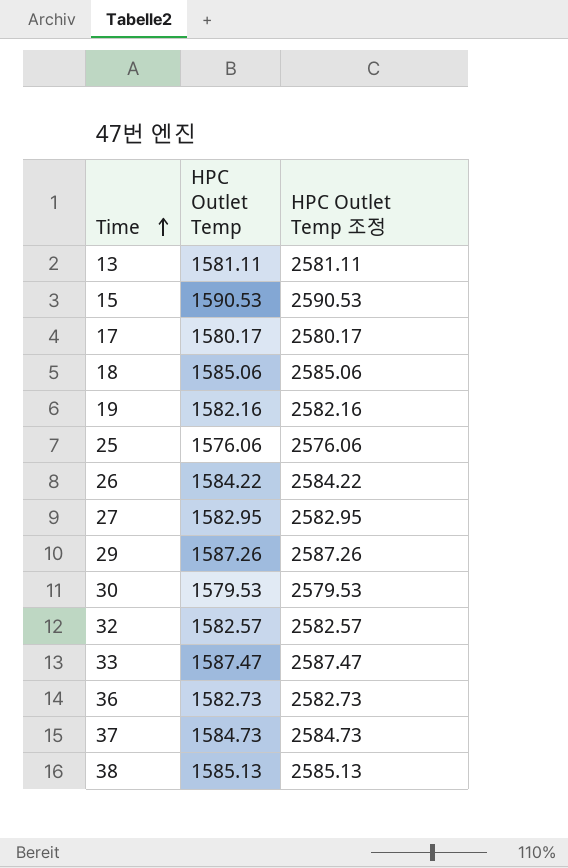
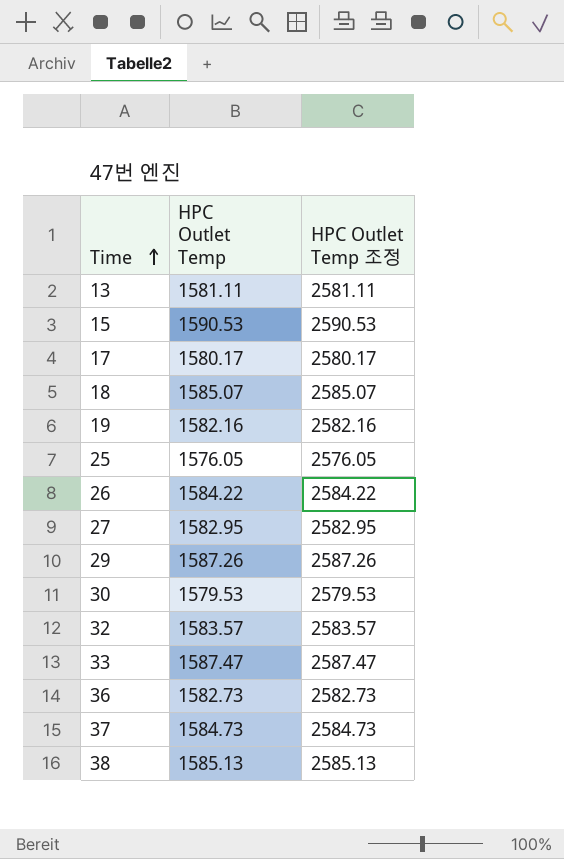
18 | HPC Outlet Temp: 1585.06 -> 1585.07
18 | HPC Outlet Temp 조정: 2585.06 -> 2585.07
25 | HPC Outlet Temp: 1576.06 -> 1576.05
25 | HPC Outlet Temp 조정: 2576.06 -> 2576.05
32 | HPC Outlet Temp: 1582.57 -> 1583.57
32 | HPC Outlet Temp 조정: 2582.57 -> 2583.57

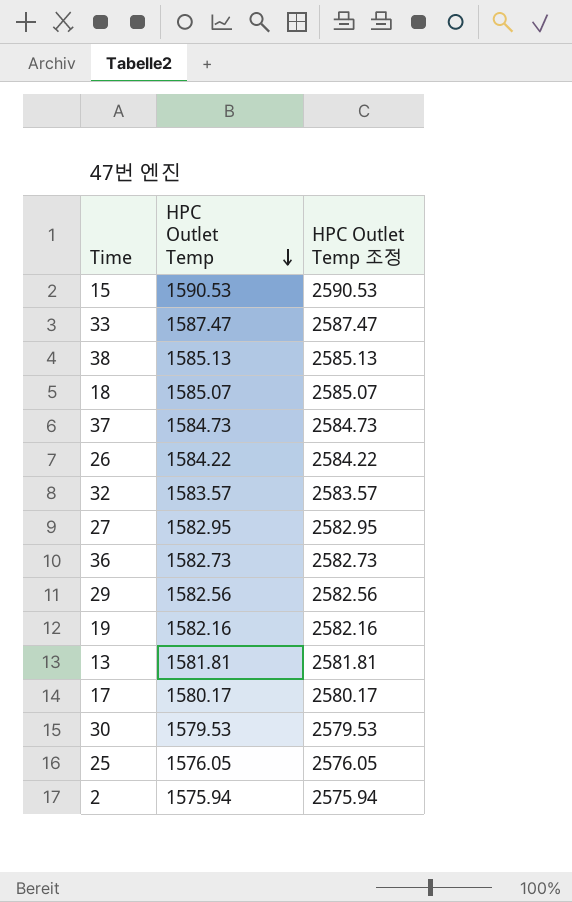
row order: Time ascending -> HPC Outlet Temp descending
29 | HPC Outlet Temp: 1587.26 -> 1582.56
29 | HPC Outlet Temp 조정: 2587.26 -> 2582.56
13 | HPC Outlet Temp: 1581.11 -> 1581.81
13 | HPC Outlet Temp 조정: 2581.11 -> 2581.81
row 2: none -> 1575.94 | 2575.94

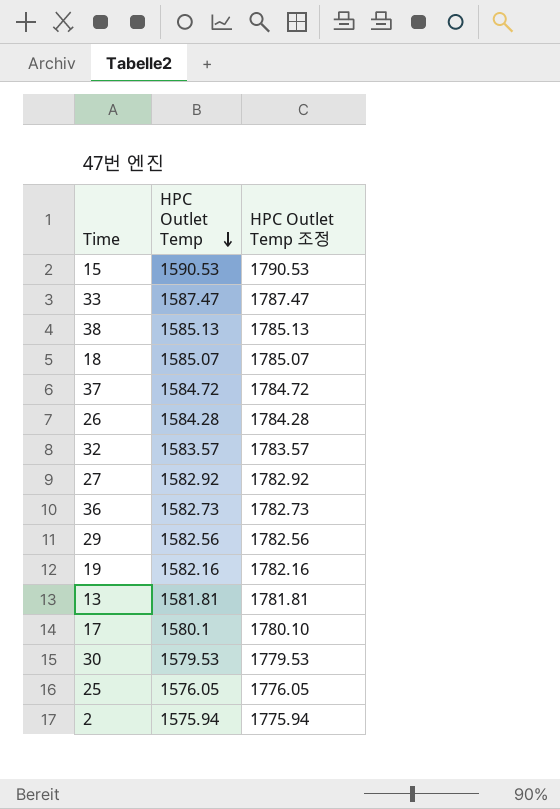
column HPC Outlet Temp 조정 | formula: [HPC Outlet Temp] + 1000 -> [HPC Outlet Temp] + 200
37 | HPC Outlet Temp: 1584.73 -> 1584.72
26 | HPC Outlet Temp: 1584.22 -> 1584.28
27 | HPC Outlet Temp: 1582.95 -> 1582.92
17 | HPC Outlet Temp: 1580.17 -> 1580.1

